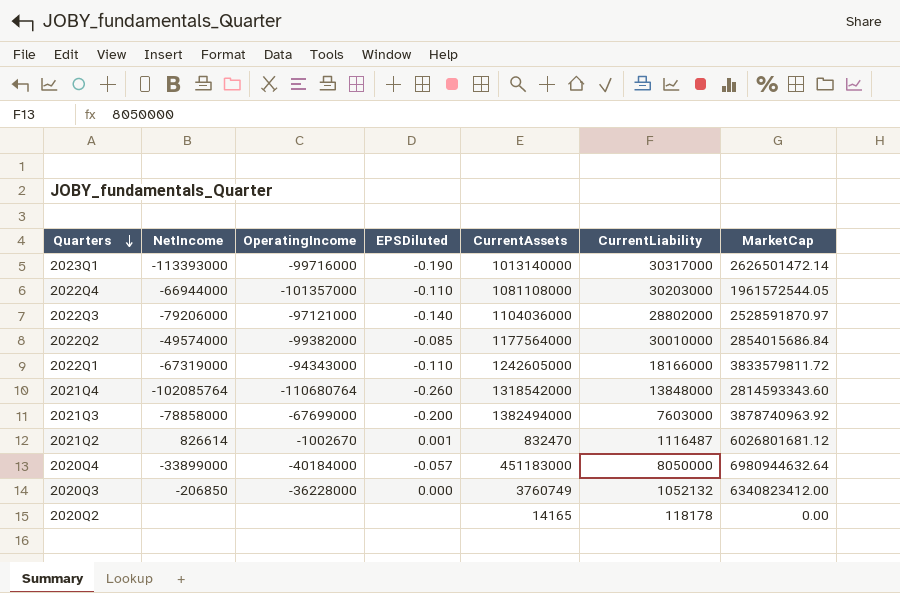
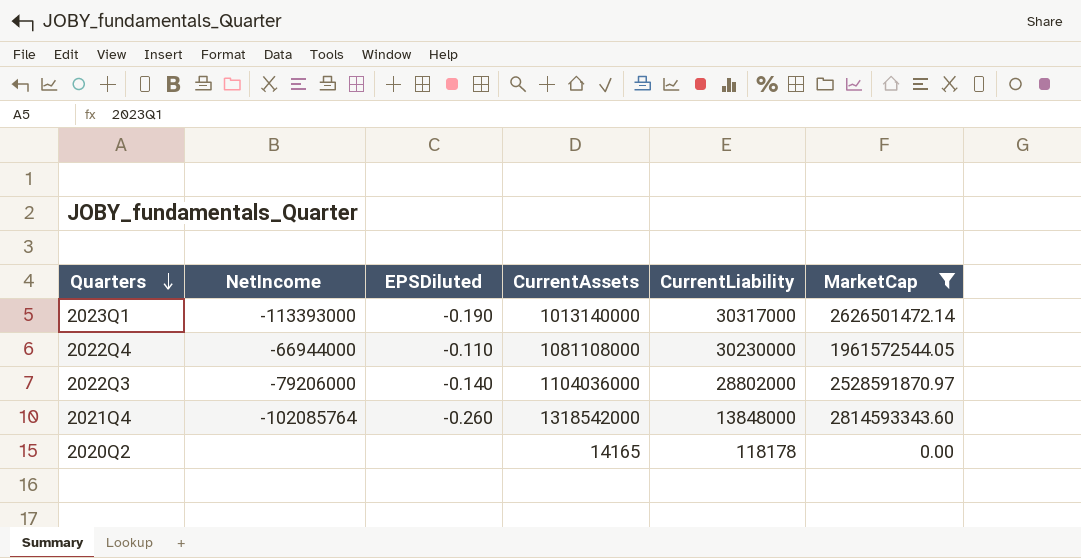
filter: none -> MarketCap <= 2814593343.60
column OperatingIncome | position: 3 -> none
2022Q4 | CurrentLiability: 30203000 -> 30230000

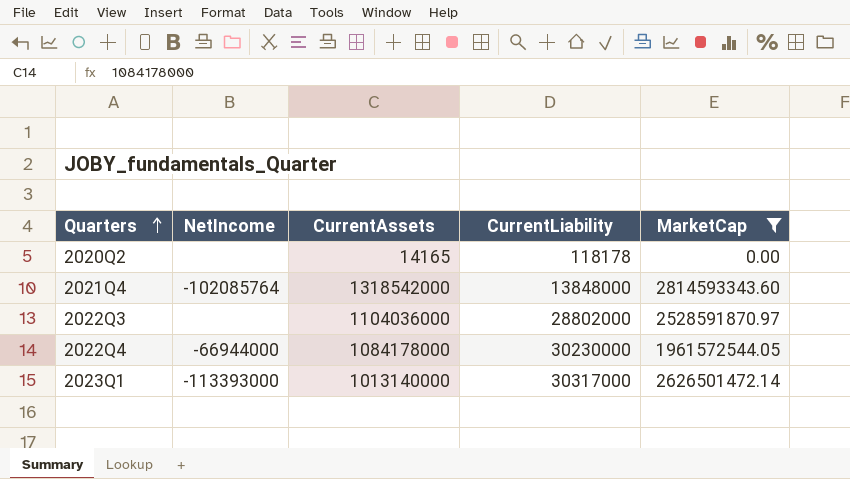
row order: Quarters descending -> Quarters ascending
column EPSDiluted | position: 3 -> none
2022Q3 | NetIncome: -79206000 -> none
2022Q4 | CurrentAssets: 1081108000 -> 1084178000

